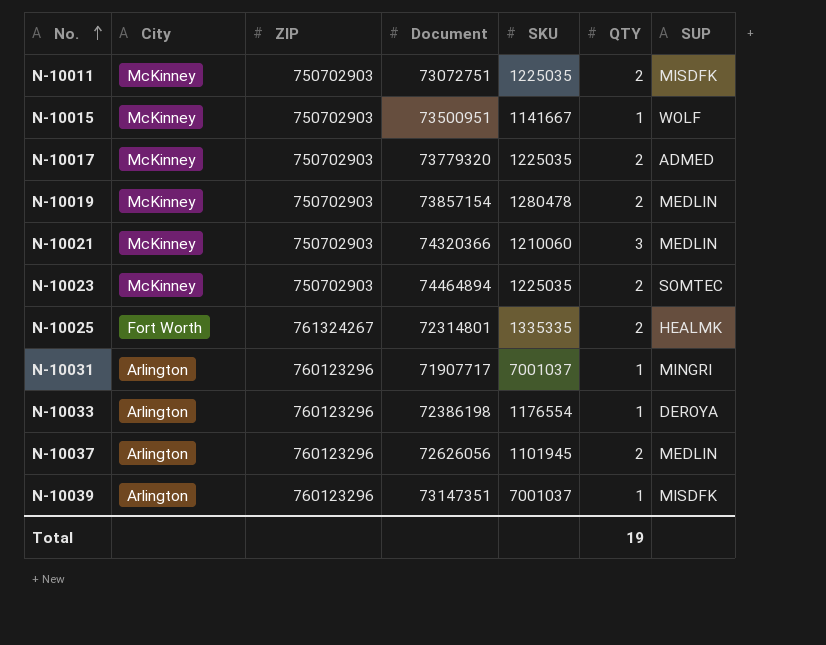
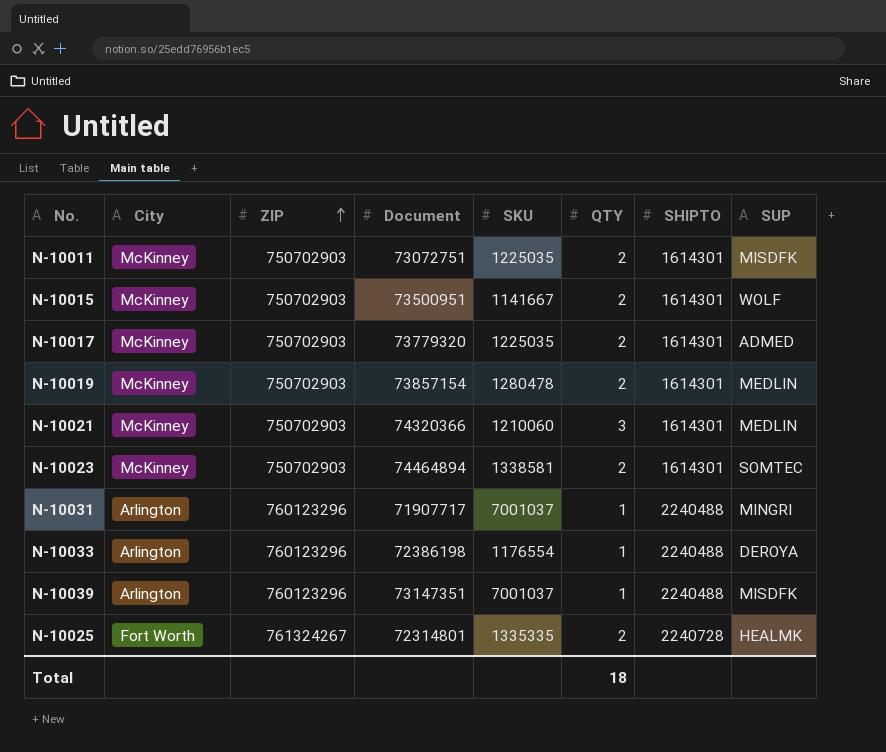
row order: No. ascending -> ZIP ascending
column SHIPTO | position: none -> 7
row N-10037: Arlington | 760123296 | 72626056 | 1101945 | 2 | MEDLIN -> none
N-10015 | QTY: 1 -> 2
N-10023 | SKU: 1225035 -> 1338581
Total | QTY: 19 -> 18

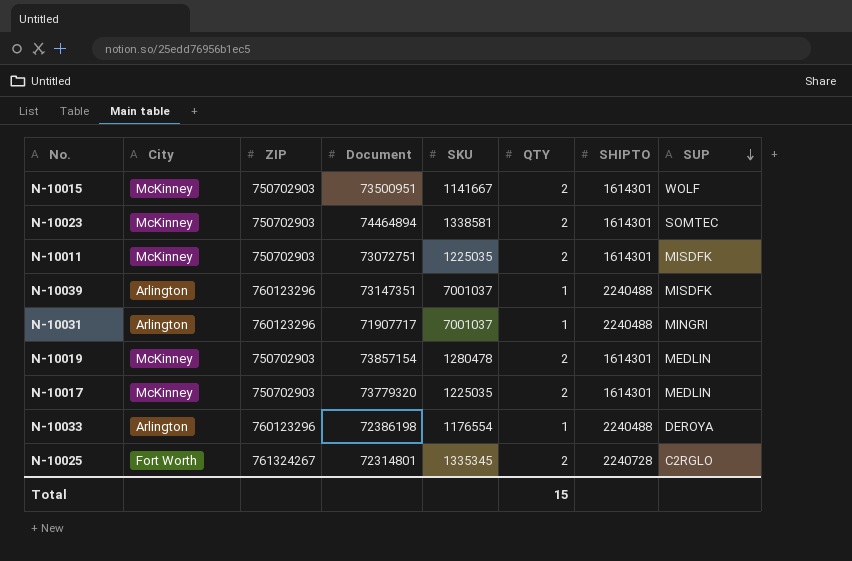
row order: ZIP ascending -> SUP descending
row N-10021: McKinney | 750702903 | 74320366 | 1210060 | 3 | 1614301 | MEDLIN -> none
N-10017 | SUP: ADMED -> MEDLIN
N-10025 | SKU: 1335335 -> 1335345
N-10025 | SUP: HEALMK -> C2RGLO
Total | QTY: 18 -> 15

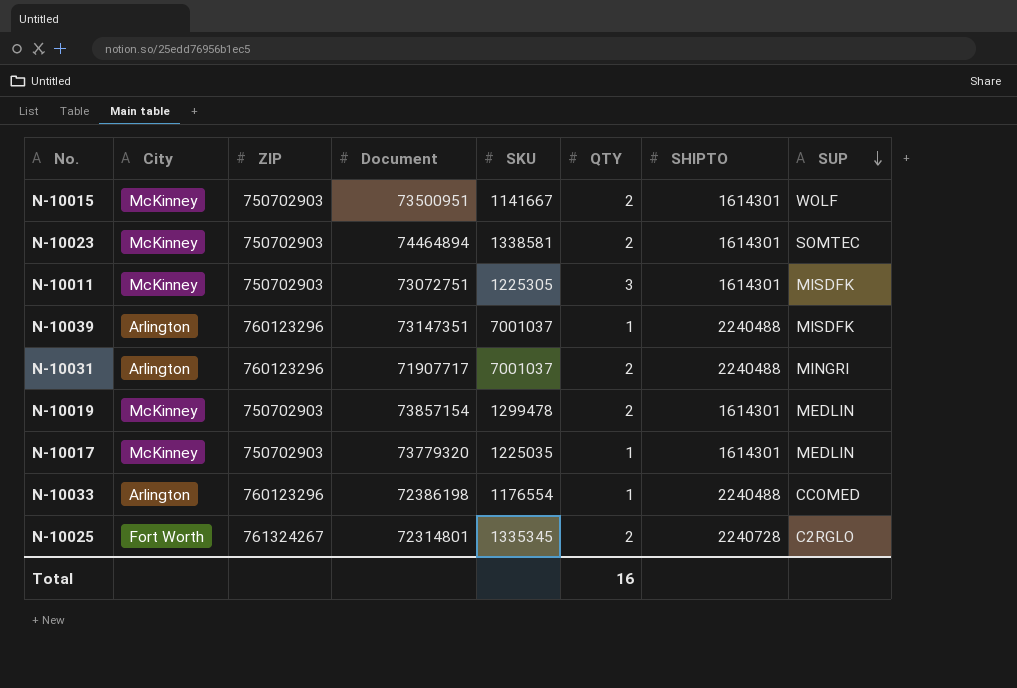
N-10011 | SKU: 1225035 -> 1225305
N-10011 | QTY: 2 -> 3
N-10031 | QTY: 1 -> 2
N-10019 | SKU: 1280478 -> 1299478
N-10017 | QTY: 2 -> 1
N-10033 | SUP: DEROYA -> CCOMED
Total | QTY: 15 -> 16

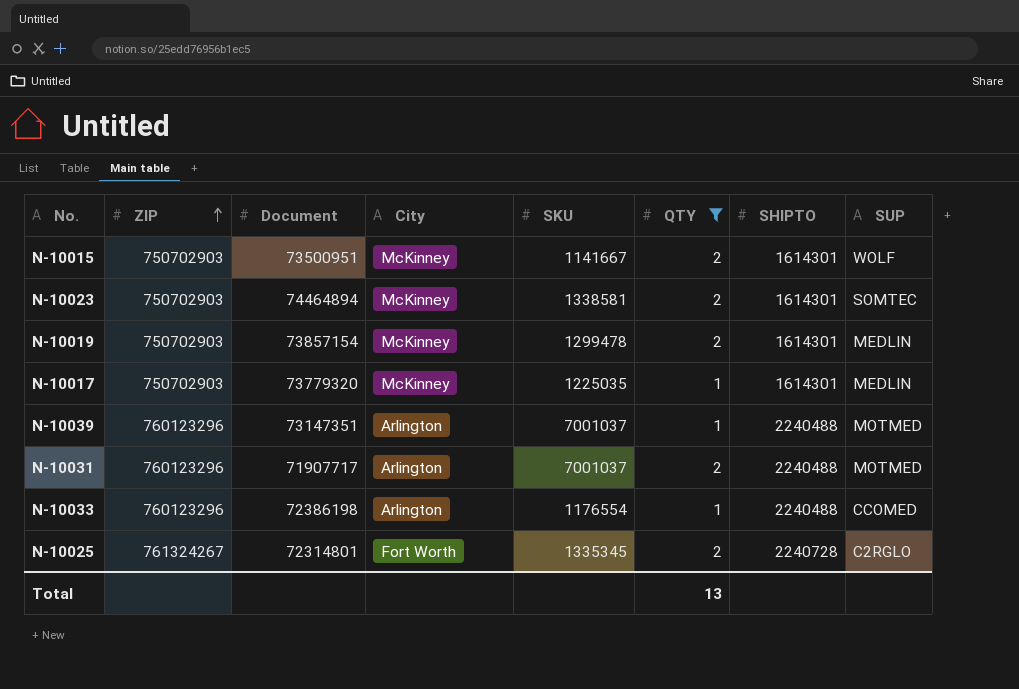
filter: none -> QTY != 3
row order: SUP descending -> ZIP ascending
column City | position: 2 -> 4
N-10039 | SUP: MISDFK -> MOTMED
N-10031 | SUP: MINGRI -> MOTMED
Total | QTY: 16 -> 13

